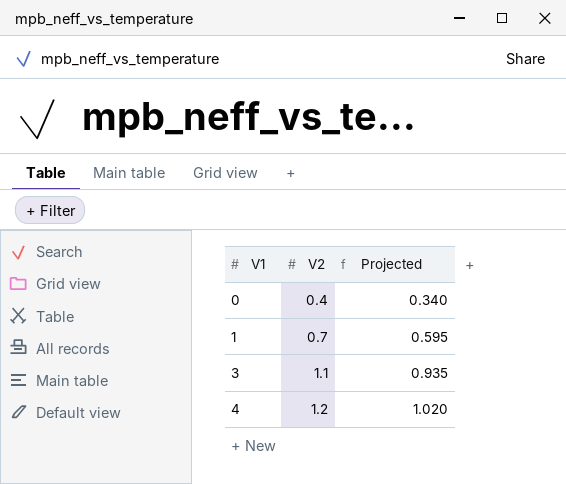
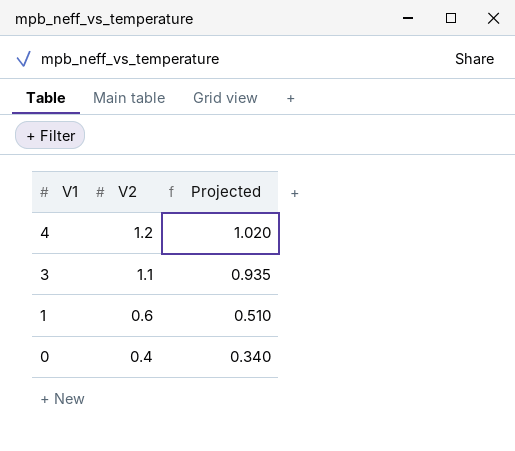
row order: V1 ascending -> V1 descending
1 | V2: 0.7 -> 0.6
1 | Projected: 0.595 -> 0.510

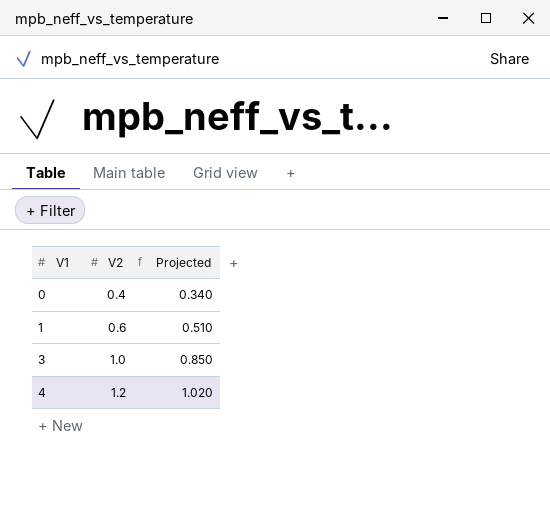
row order: V1 descending -> V1 ascending
3 | V2: 1.1 -> 1.0
3 | Projected: 0.935 -> 0.850

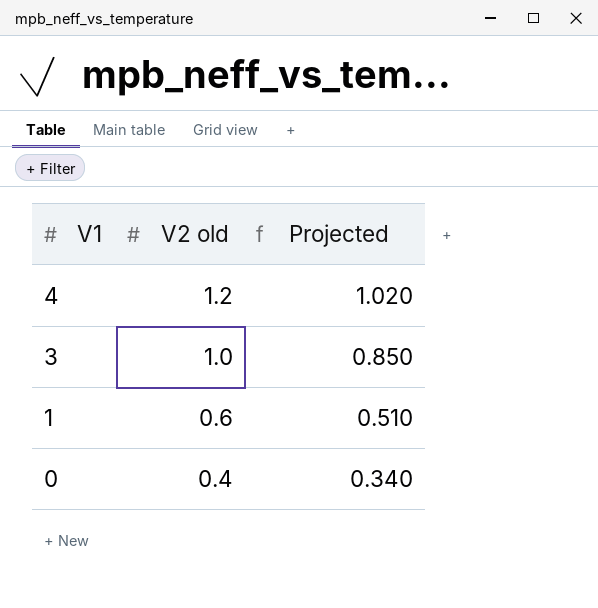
row order: V1 ascending -> V1 descending
column name: V2 -> V2 old

